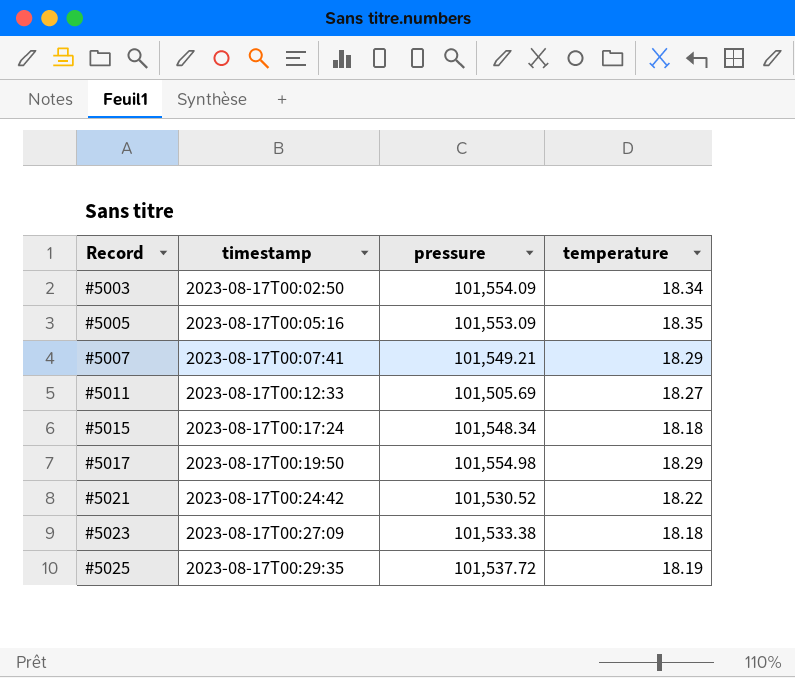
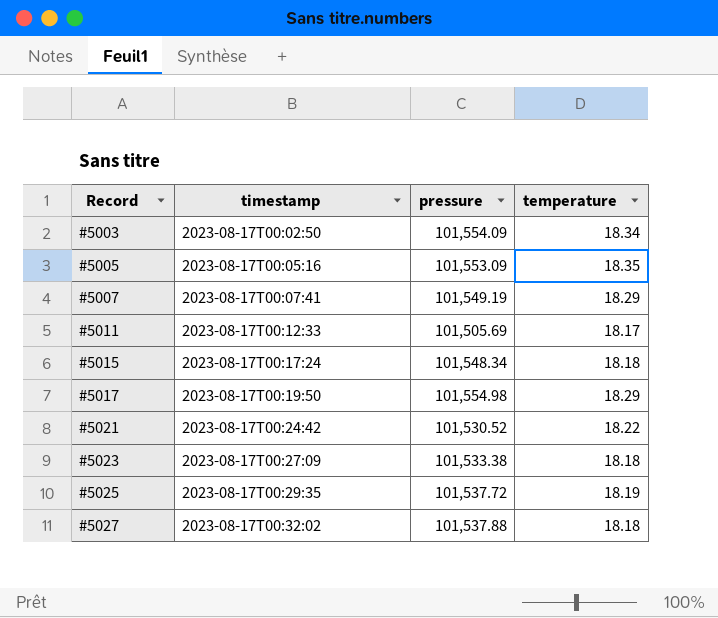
#5007 | pressure: 101,549.21 -> 101,549.19
#5011 | temperature: 18.27 -> 18.17
row #5027: none -> 2023-08-17T00:32:02 | 101,537.88 | 18.18

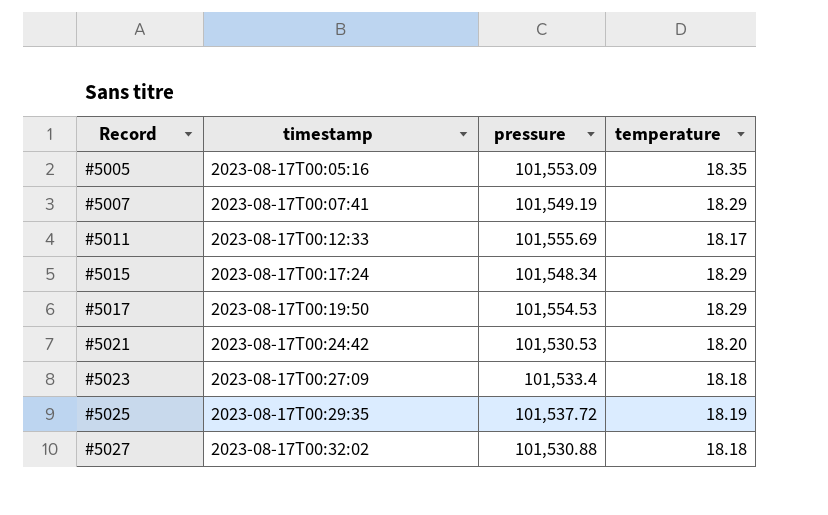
row #5003: 2023-08-17T00:02:50 | 101,554.09 | 18.34 -> none
#5011 | pressure: 101,505.69 -> 101,555.69
#5015 | temperature: 18.18 -> 18.29
#5017 | pressure: 101,554.98 -> 101,554.53
#5021 | pressure: 101,530.52 -> 101,530.53
#5021 | temperature: 18.22 -> 18.20
#5023 | pressure: 101,533.38 -> 101,533.4
#5027 | pressure: 101,537.88 -> 101,530.88

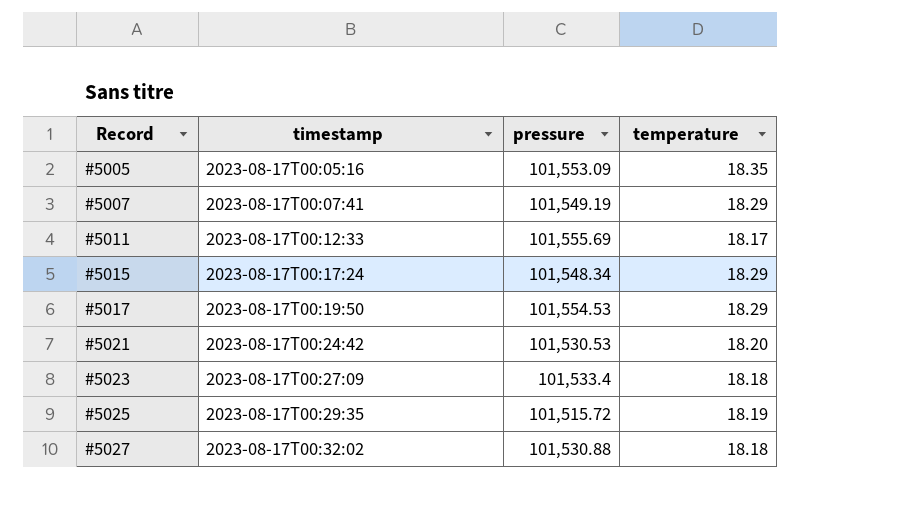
#5025 | pressure: 101,537.72 -> 101,515.72

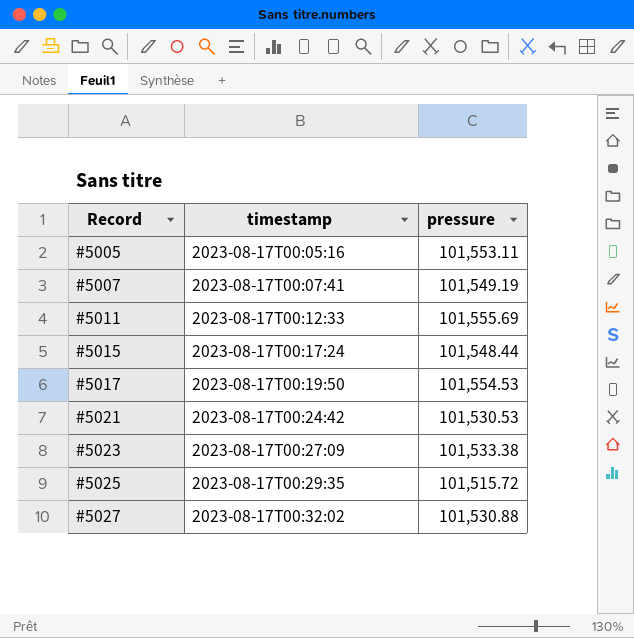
column temperature | position: 4 -> none
#5005 | pressure: 101,553.09 -> 101,553.11
#5015 | pressure: 101,548.34 -> 101,548.44
#5023 | pressure: 101,533.4 -> 101,533.38

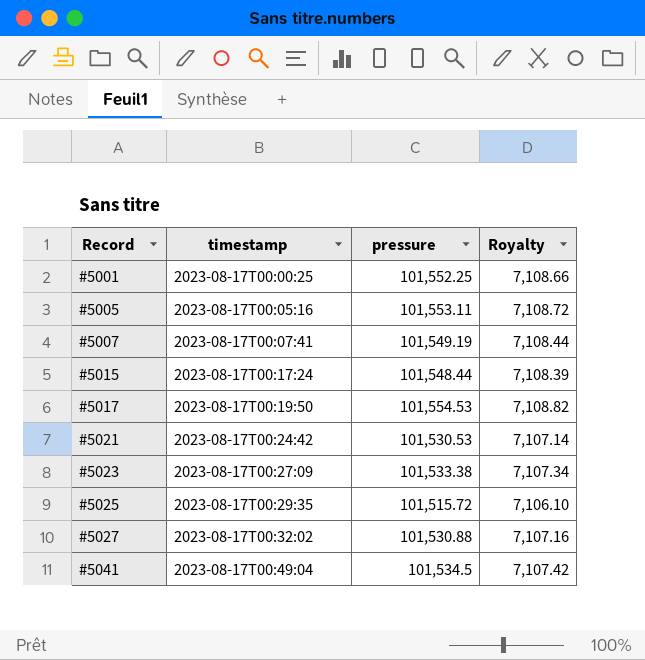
column Royalty | formula: none -> [pressure] * 0.07
row #5011: 2023-08-17T00:12:33 | 101,555.69 -> none
row #5001: none -> 2023-08-17T00:00:25 | 101,552.25 | 7,108.66
row #5041: none -> 2023-08-17T00:49:04 | 101,534.5 | 7,107.42

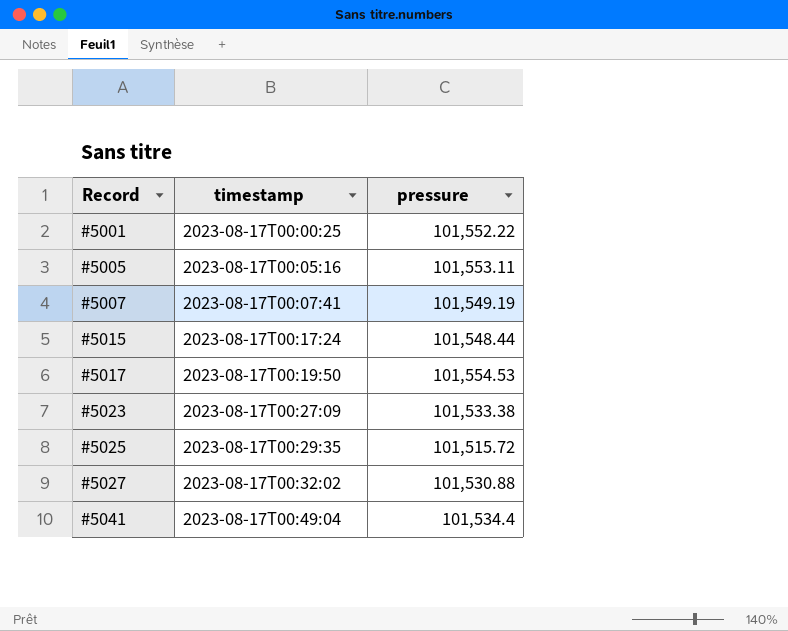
column Royalty | formula: [pressure] * 0.07 -> none
row #5021: 2023-08-17T00:24:42 | 101,530.53 | 7,107.14 -> none
#5001 | pressure: 101,552.25 -> 101,552.22
#5041 | pressure: 101,534.5 -> 101,534.4

